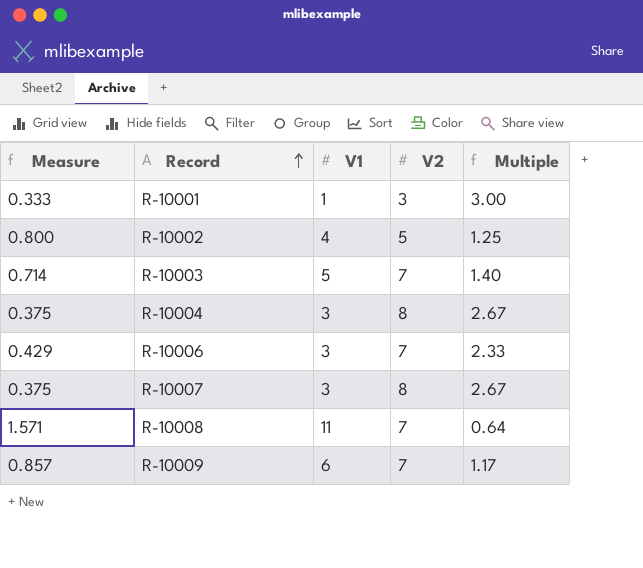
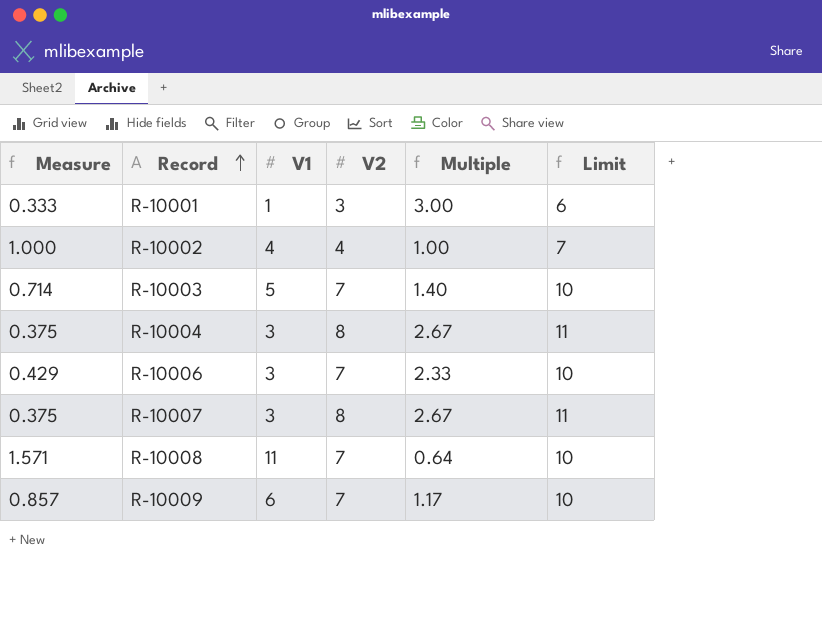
column Limit | formula: none -> [V2] + 3
R-10002 | Measure: 0.800 -> 1.000
R-10002 | V2: 5 -> 4
R-10002 | Multiple: 1.25 -> 1.00

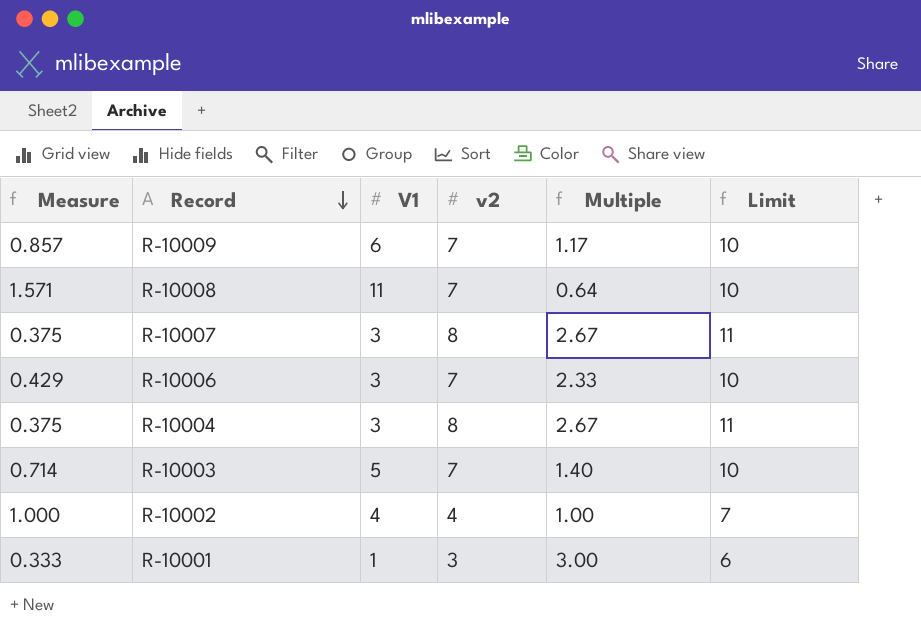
row order: Record ascending -> Record descending
column name: V2 -> v2

